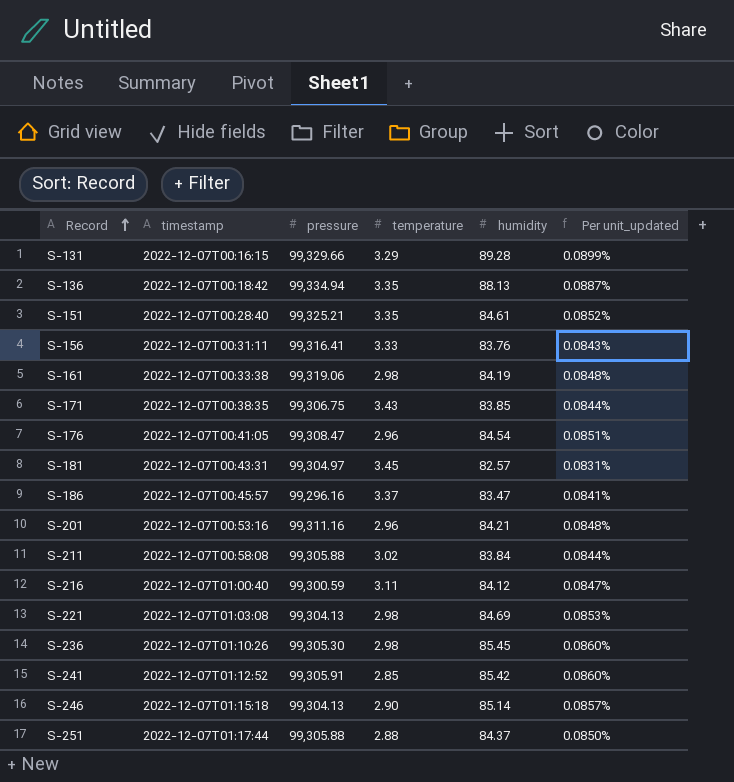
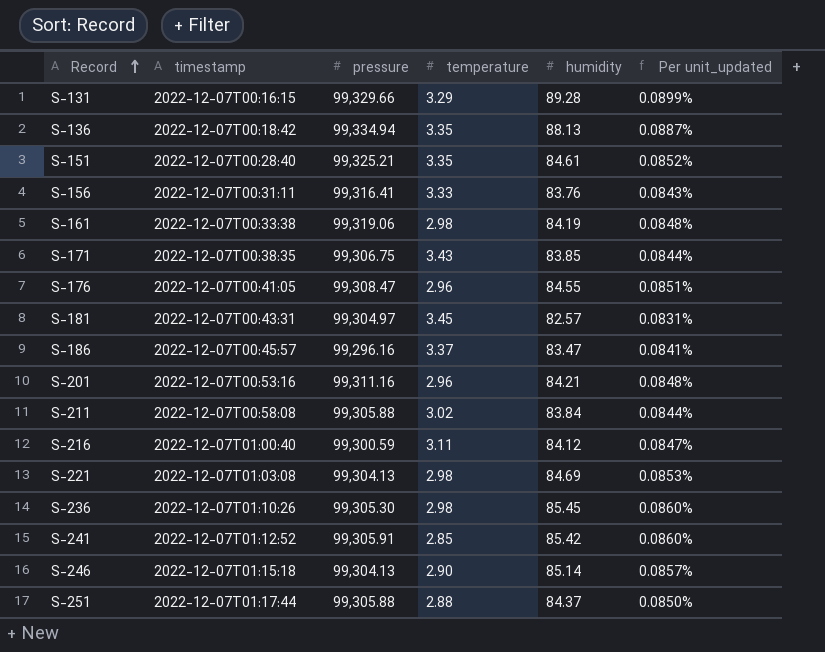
S-176 | humidity: 84.54 -> 84.55

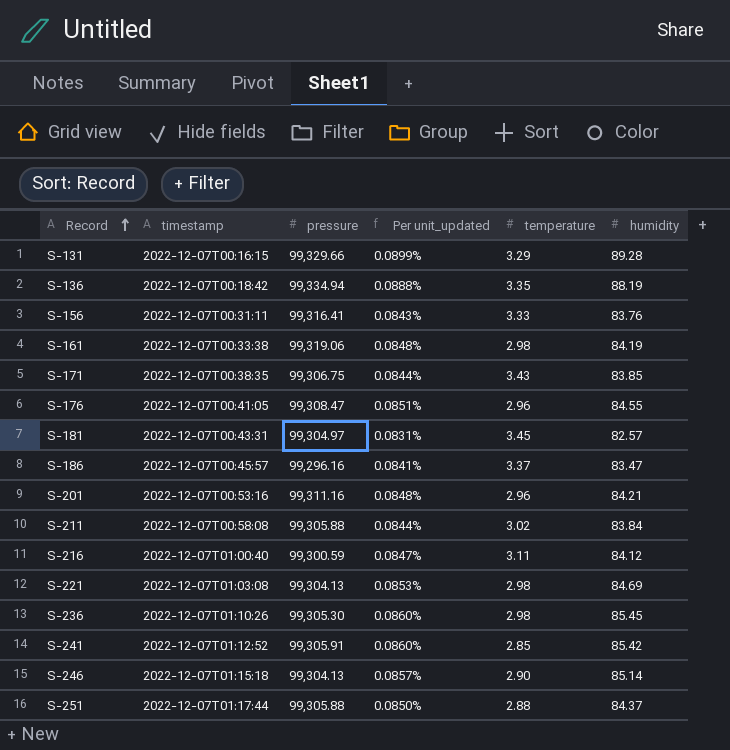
column Per unit_updated | position: 6 -> 4
row S-151: 2022-12-07T00:28:40 | 99,325.21 | 3.35 | 84.61 | 0.0852% -> none
S-136 | Per unit_updated: 0.0887% -> 0.0888%
S-136 | humidity: 88.13 -> 88.19

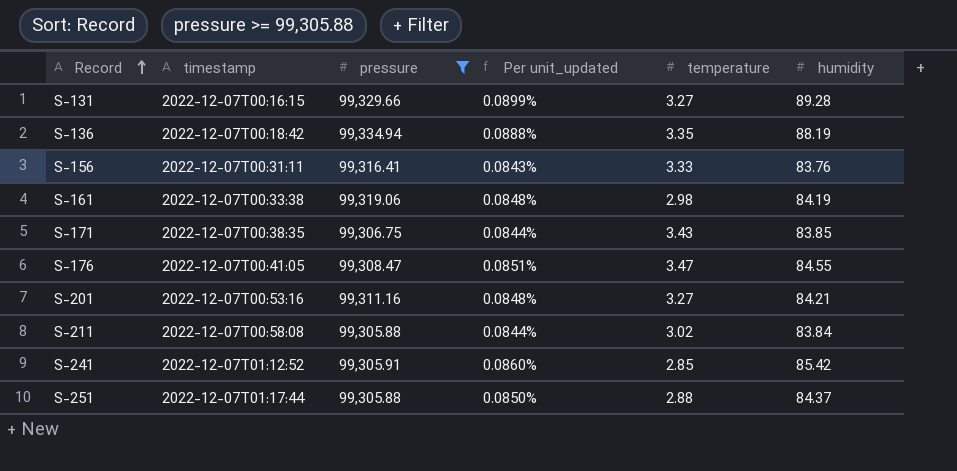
filter: none -> pressure >= 99,305.88
S-131 | temperature: 3.29 -> 3.27
S-176 | temperature: 2.96 -> 3.47
S-201 | temperature: 2.96 -> 3.27

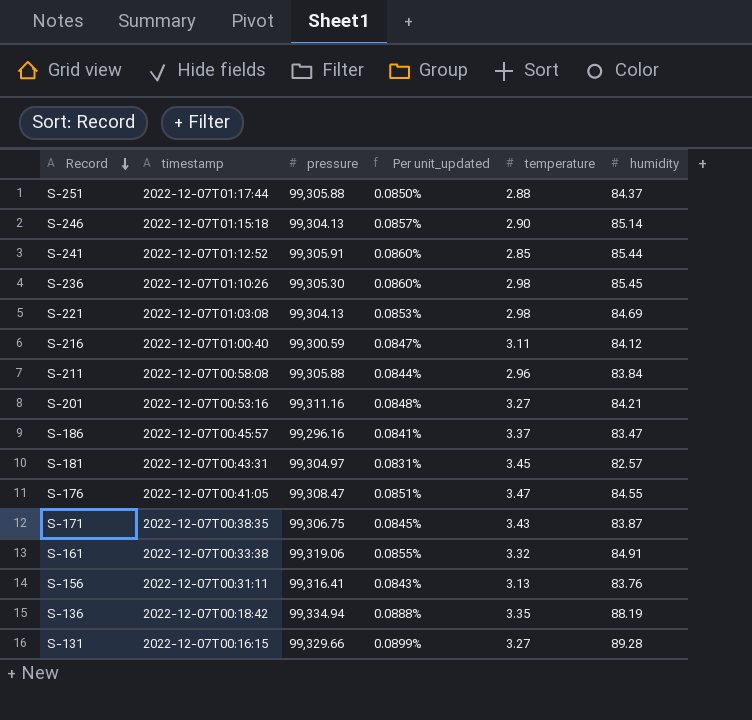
filter: pressure >= 99,305.88 -> none
row order: Record ascending -> Record descending
S-241 | humidity: 85.42 -> 85.44
S-211 | temperature: 3.02 -> 2.96
S-171 | Per unit_updated: 0.0844% -> 0.0845%
S-171 | humidity: 83.85 -> 83.87
S-161 | Per unit_updated: 0.0848% -> 0.0855%
S-161 | temperature: 2.98 -> 3.32
S-161 | humidity: 84.19 -> 84.91
S-156 | temperature: 3.33 -> 3.13

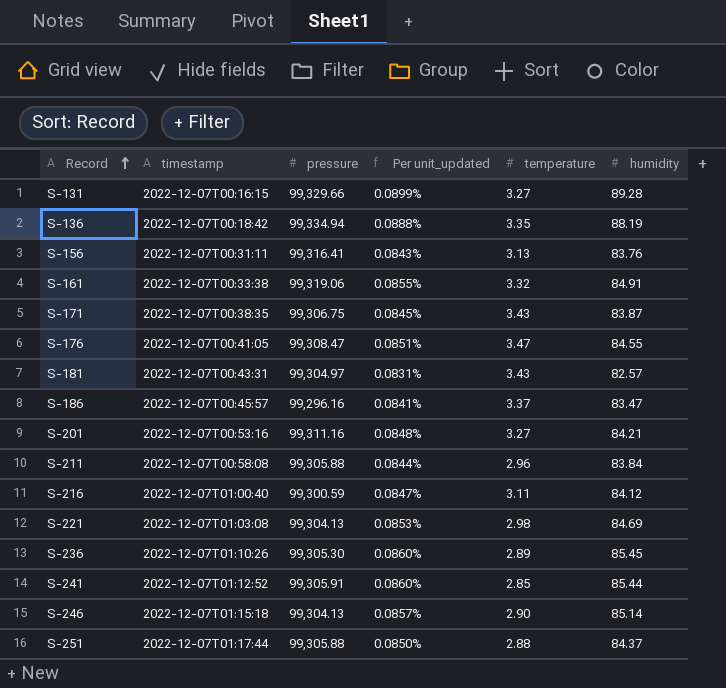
row order: Record descending -> Record ascending
S-181 | temperature: 3.45 -> 3.43
S-236 | temperature: 2.98 -> 2.89

